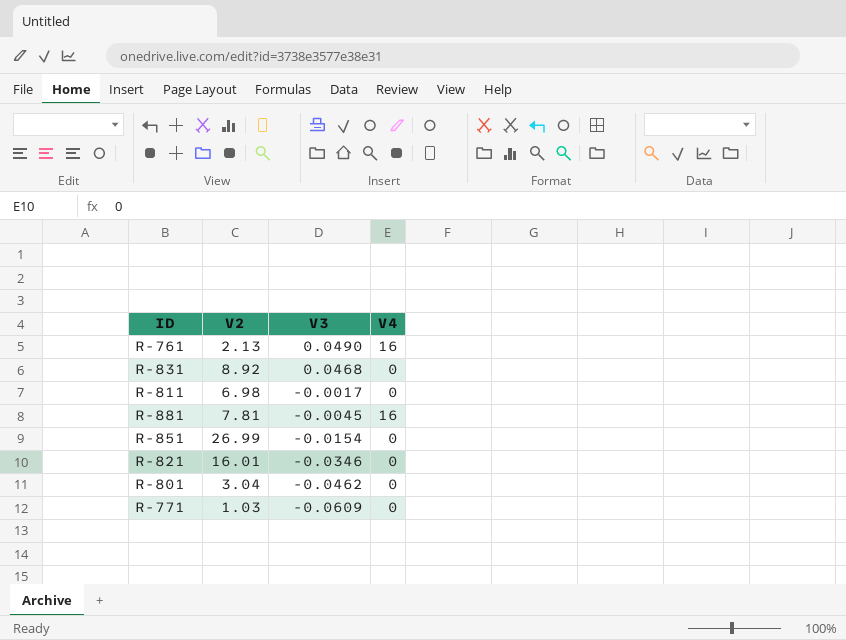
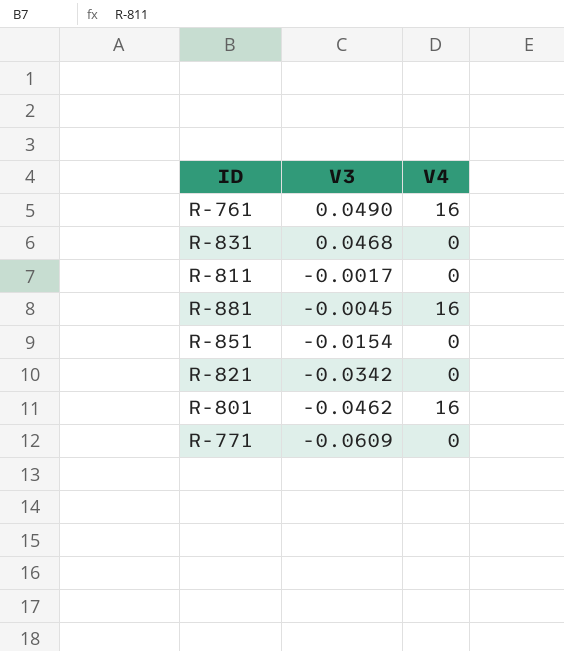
column V2 | position: 2 -> none
R-821 | V3: -0.0346 -> -0.0342
R-801 | V4: 0 -> 16

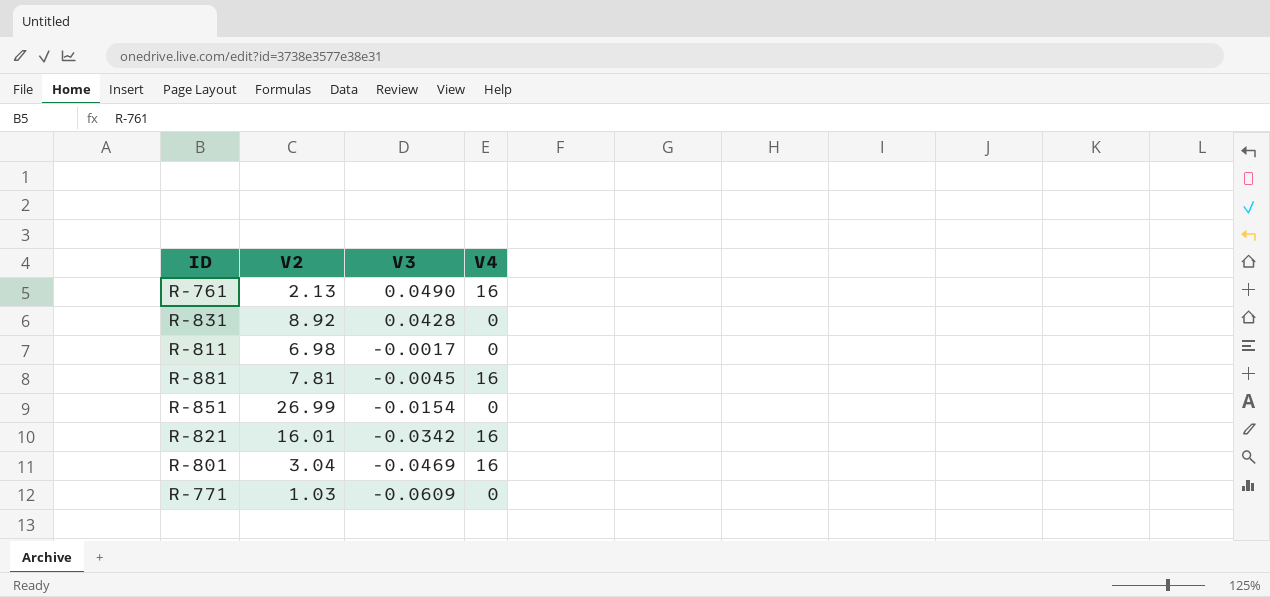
column V2 | position: none -> 2
R-831 | V3: 0.0468 -> 0.0428
R-821 | V4: 0 -> 16
R-801 | V3: -0.0462 -> -0.0469

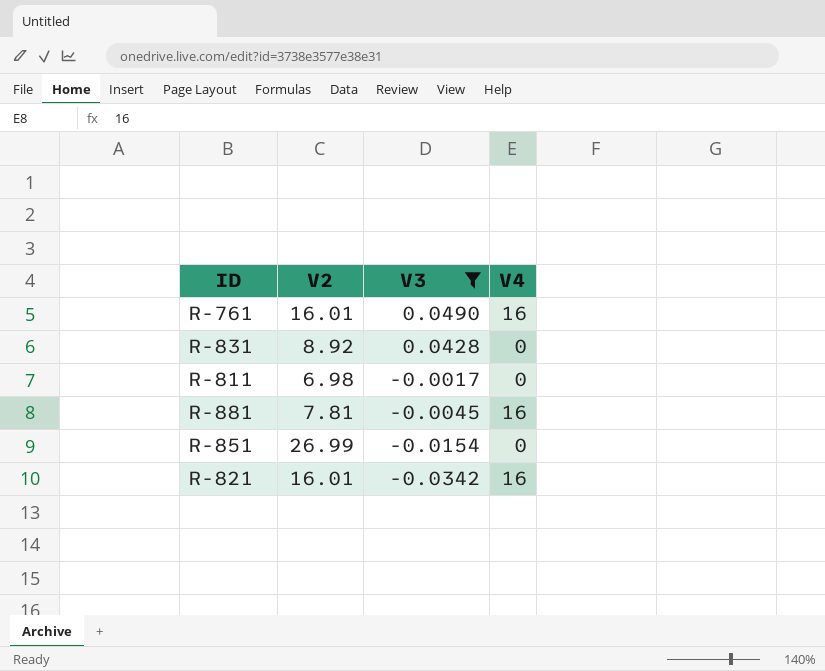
filter: none -> V3 >= -0.0342
R-761 | V2: 2.13 -> 16.01

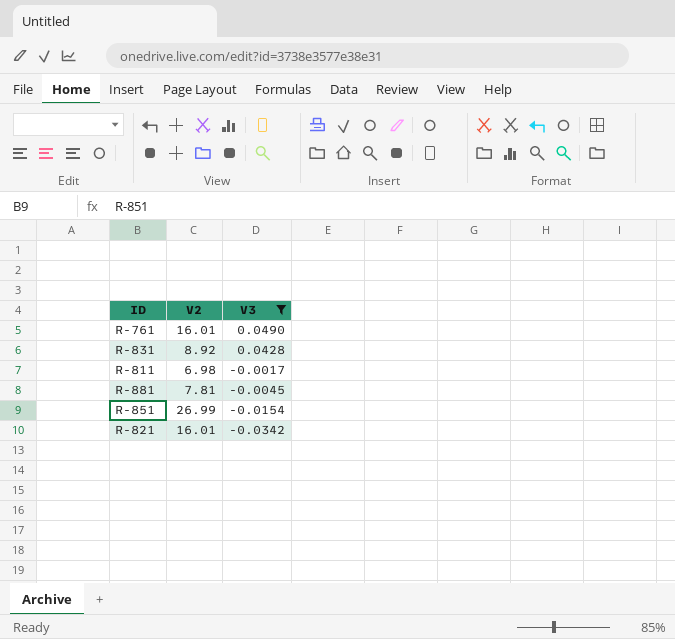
column V4 | position: 4 -> none

